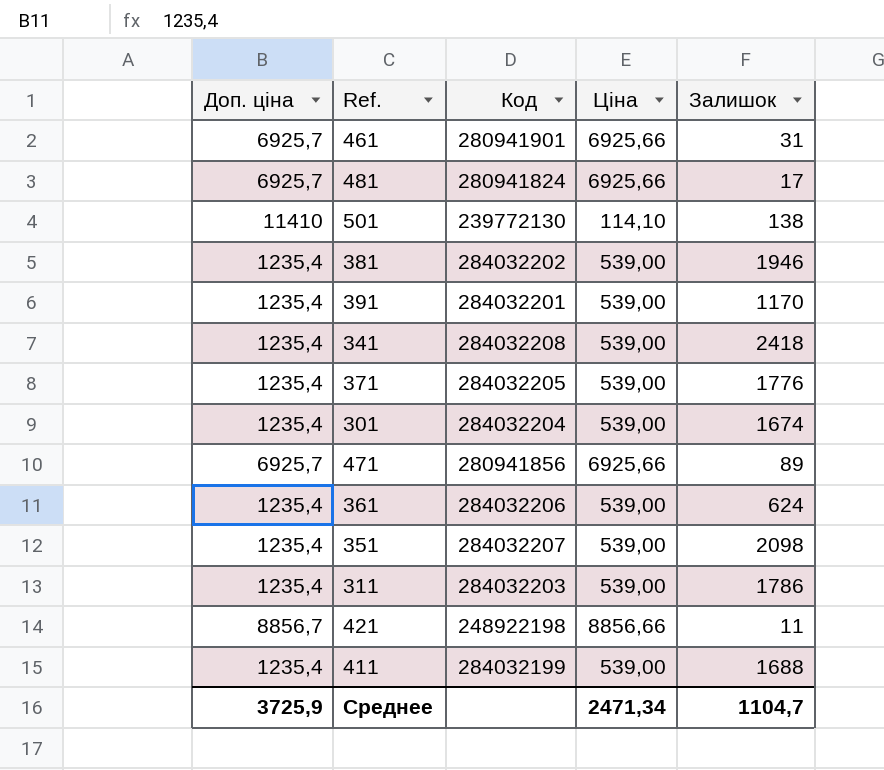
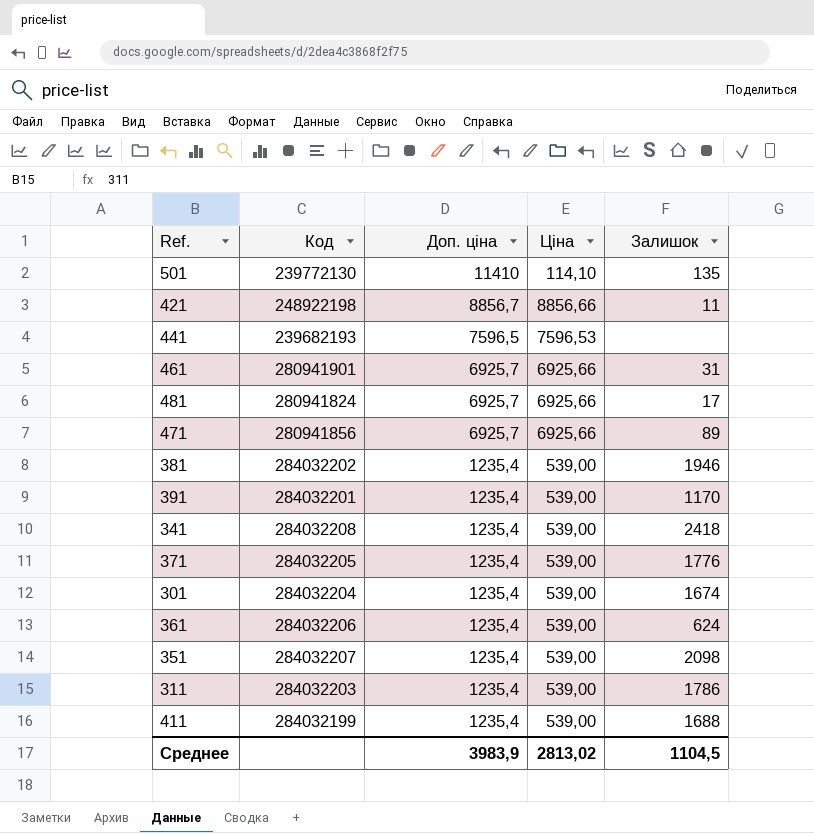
row order: none -> Доп. ціна descending
column Доп. ціна | position: 1 -> 3
501 | Залишок: 138 -> 135
row 441: none -> 239682193 | 7596,5 | 7596,53 | none
Среднее | Доп. ціна: 3725,9 -> 3983,9
Среднее | Ціна: 2471,34 -> 2813,02
Среднее | Залишок: 1104,7 -> 1104,5

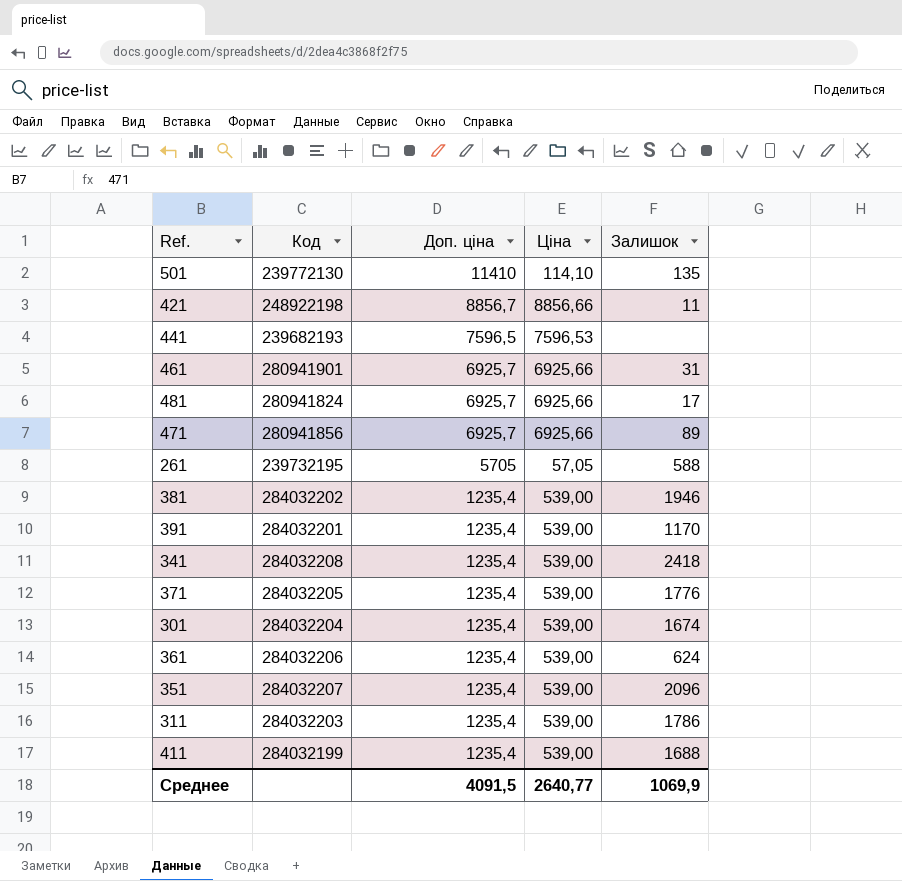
row 261: none -> 239732195 | 5705 | 57,05 | 588
351 | Залишок: 2098 -> 2096
Среднее | Доп. ціна: 3983,9 -> 4091,5
Среднее | Ціна: 2813,02 -> 2640,77
Среднее | Залишок: 1104,5 -> 1069,9

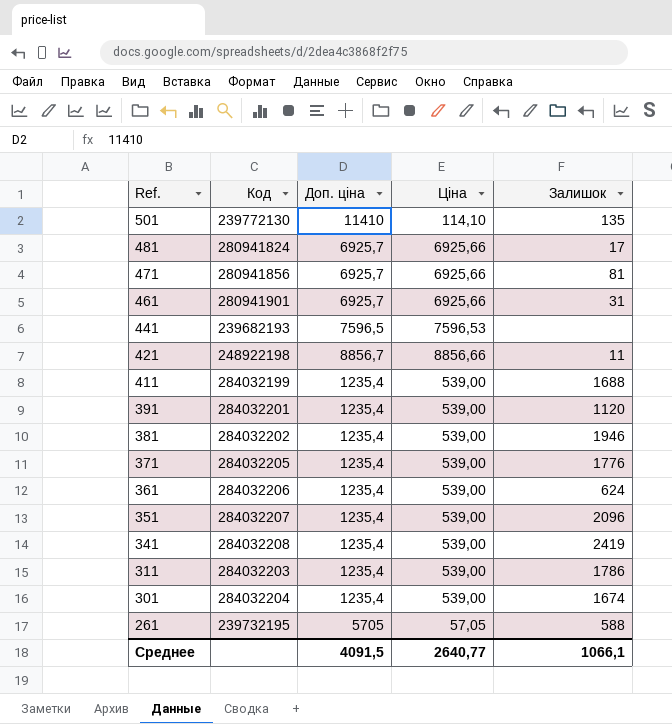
row order: Доп. ціна descending -> Ref. descending
471 | Залишок: 89 -> 81
391 | Залишок: 1170 -> 1120
341 | Залишок: 2418 -> 2419
Среднее | Залишок: 1069,9 -> 1066,1

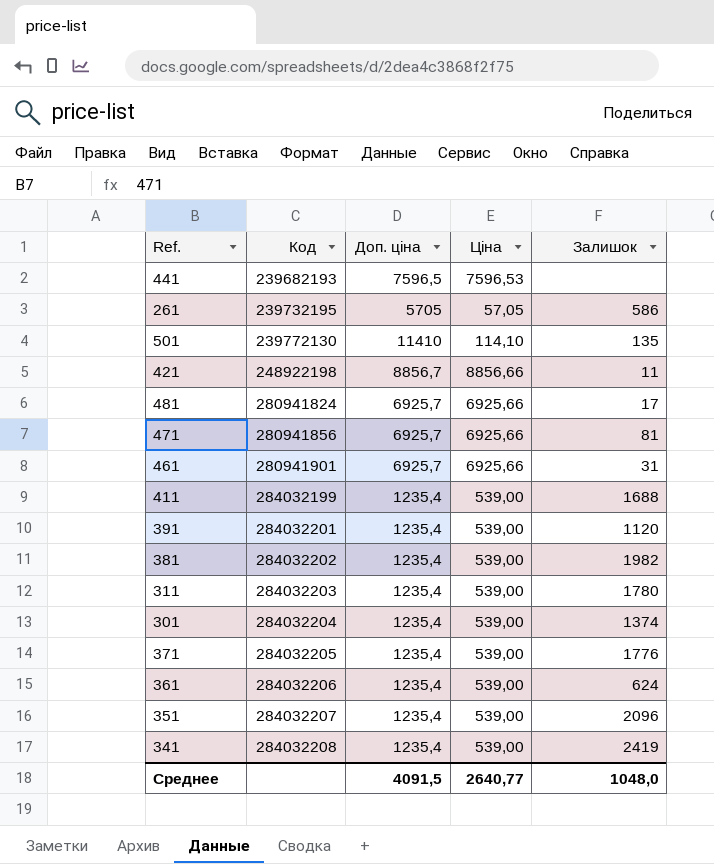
row order: Ref. descending -> Код ascending
261 | Залишок: 588 -> 586
381 | Залишок: 1946 -> 1982
311 | Залишок: 1786 -> 1780
301 | Залишок: 1674 -> 1374
Среднее | Залишок: 1066,1 -> 1048,0

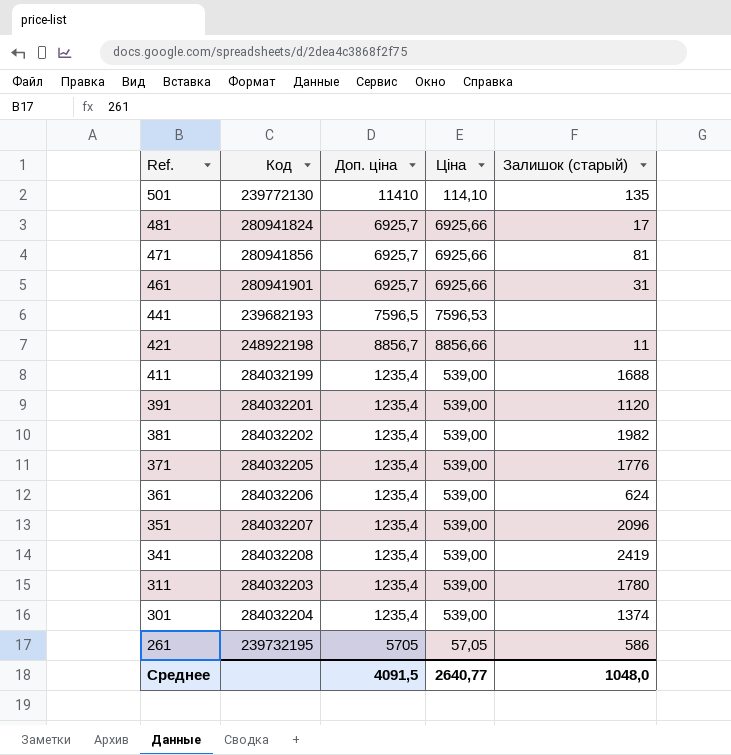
row order: Код ascending -> Ref. descending
column name: Залишок -> Залишок (старый)

